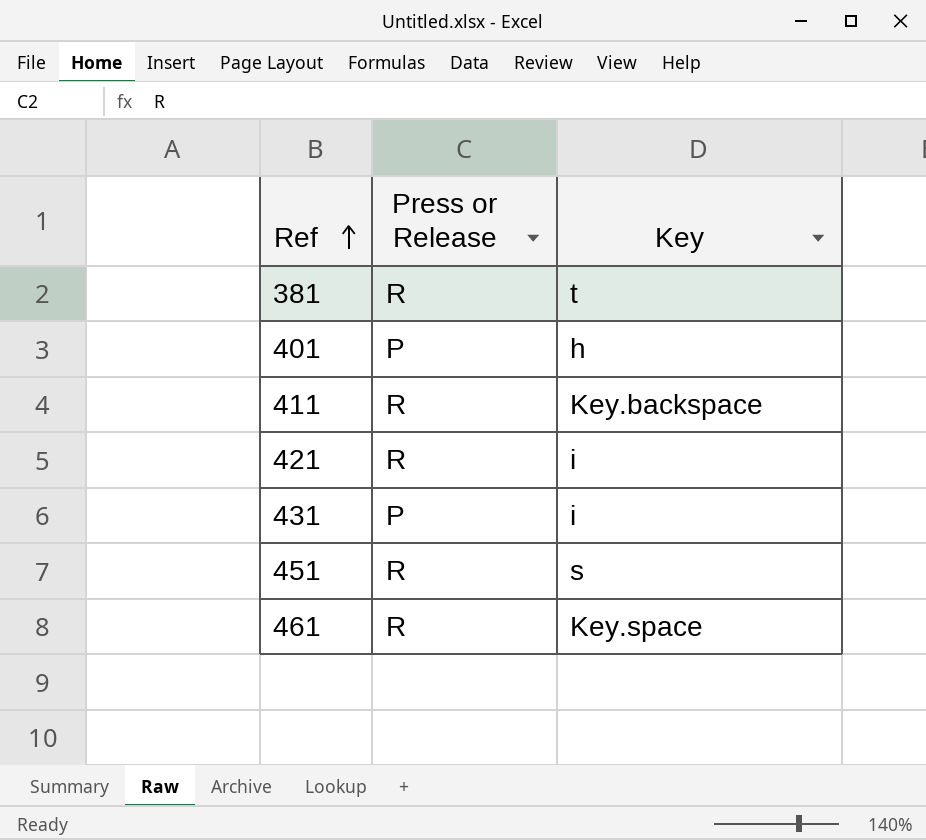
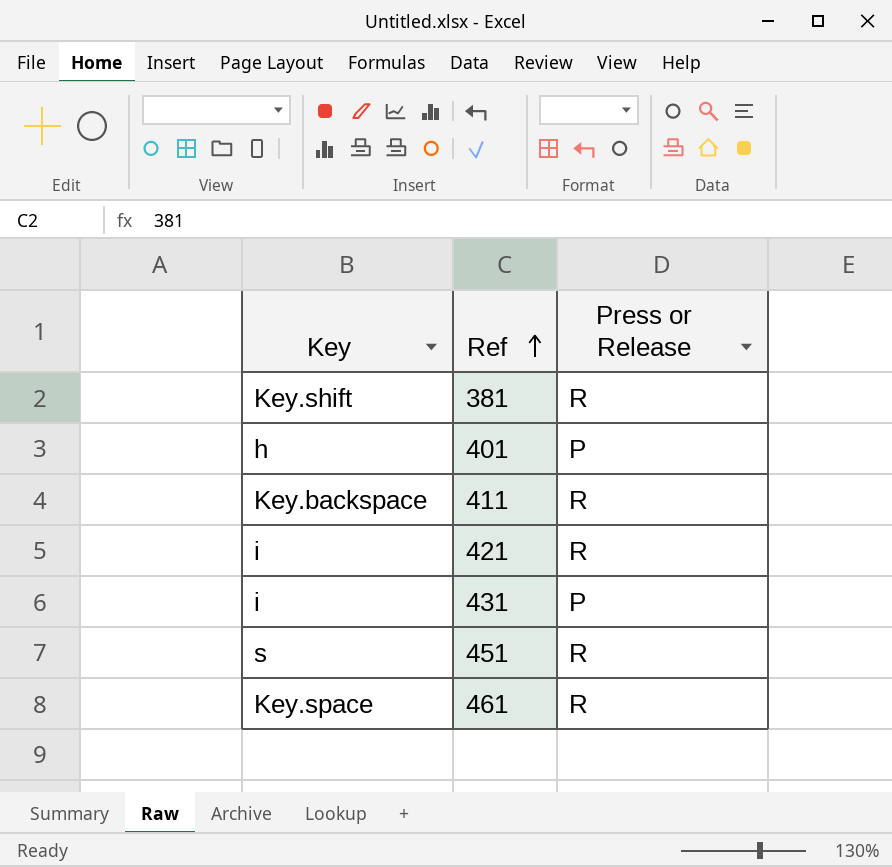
column Key | position: 3 -> 1
381 | Key: t -> Key.shift

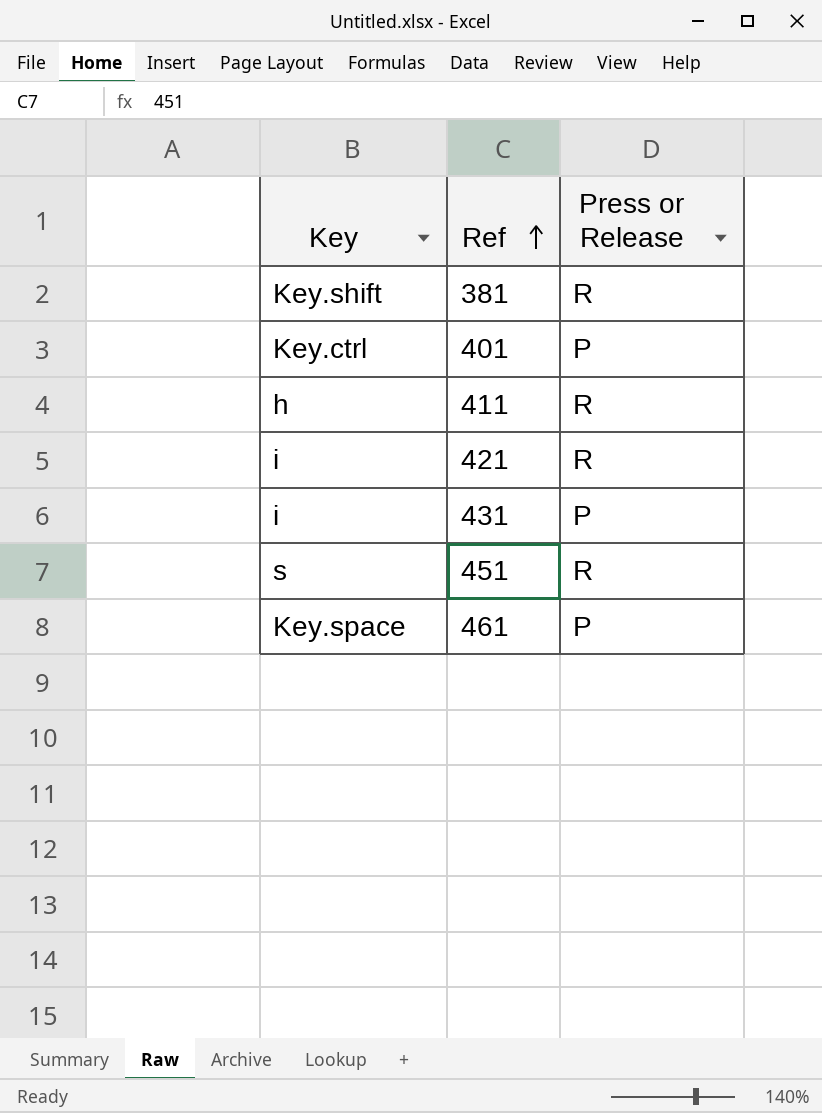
401 | Key: h -> Key.ctrl
411 | Key: Key.backspace -> h
461 | Press or Release: R -> P

